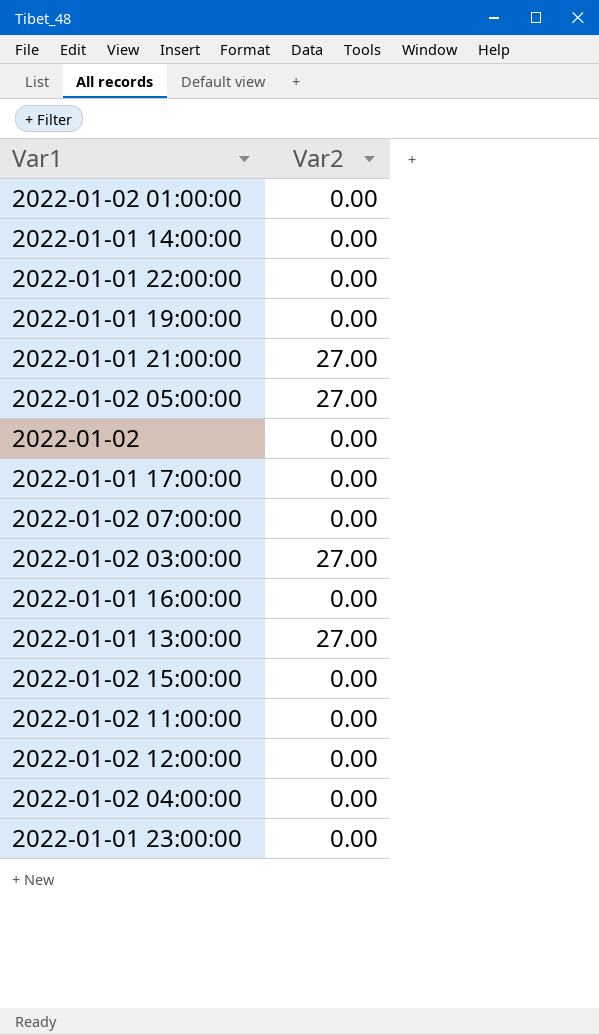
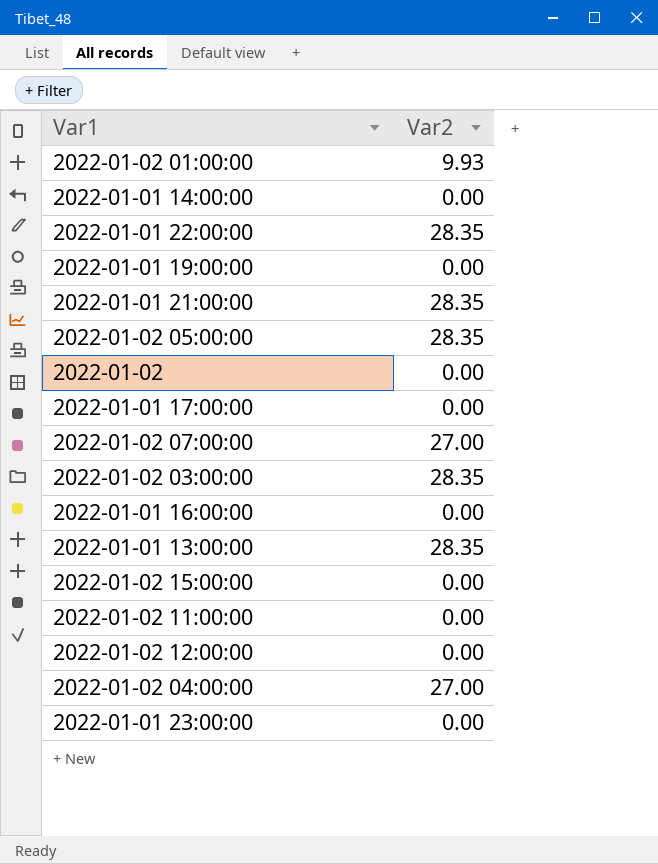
2022-01-02 01:00:00 | Var2: 0.00 -> 9.93
2022-01-01 22:00:00 | Var2: 0.00 -> 28.35
2022-01-01 21:00:00 | Var2: 27.00 -> 28.35
2022-01-02 05:00:00 | Var2: 27.00 -> 28.35
2022-01-02 07:00:00 | Var2: 0.00 -> 27.00
2022-01-02 03:00:00 | Var2: 27.00 -> 28.35
2022-01-01 13:00:00 | Var2: 27.00 -> 28.35
2022-01-02 04:00:00 | Var2: 0.00 -> 27.00

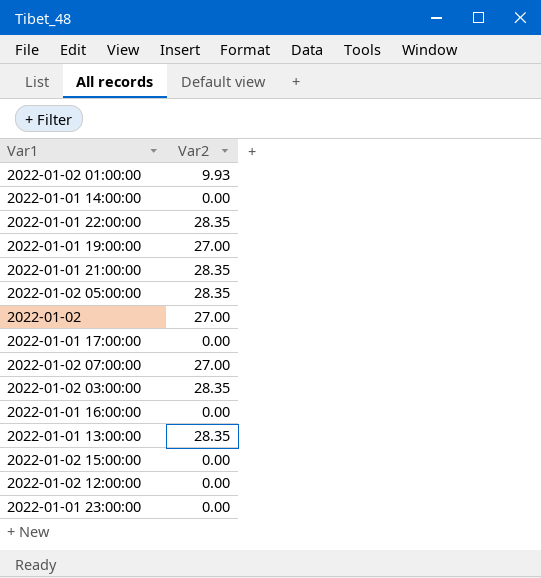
row 2022-01-02 11:00:00: 0.00 -> none
row 2022-01-02 04:00:00: 27.00 -> none
2022-01-01 19:00:00 | Var2: 0.00 -> 27.00
2022-01-02 | Var2: 0.00 -> 27.00

